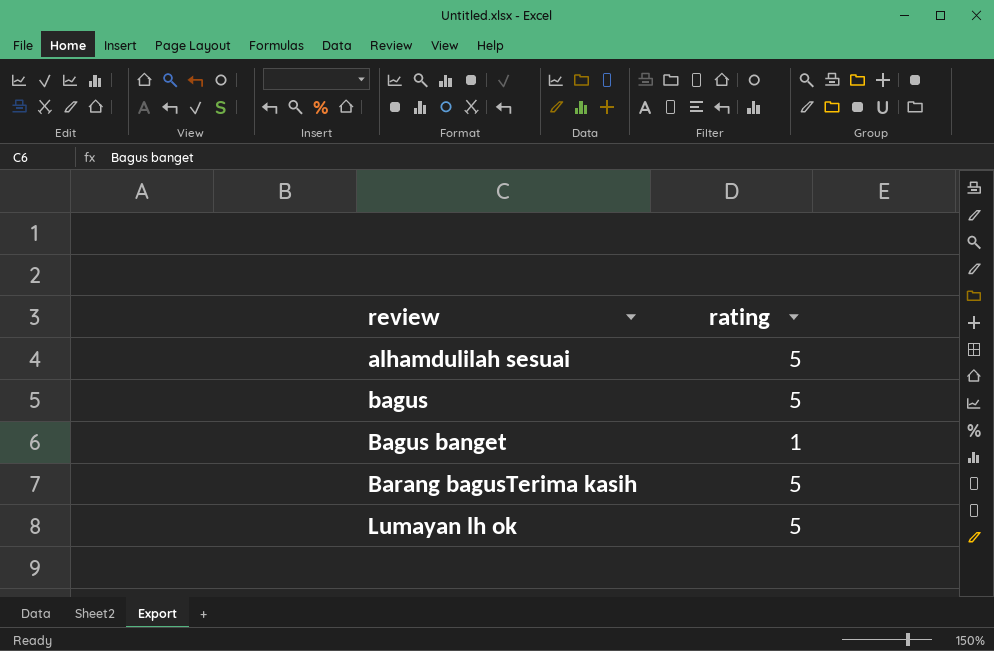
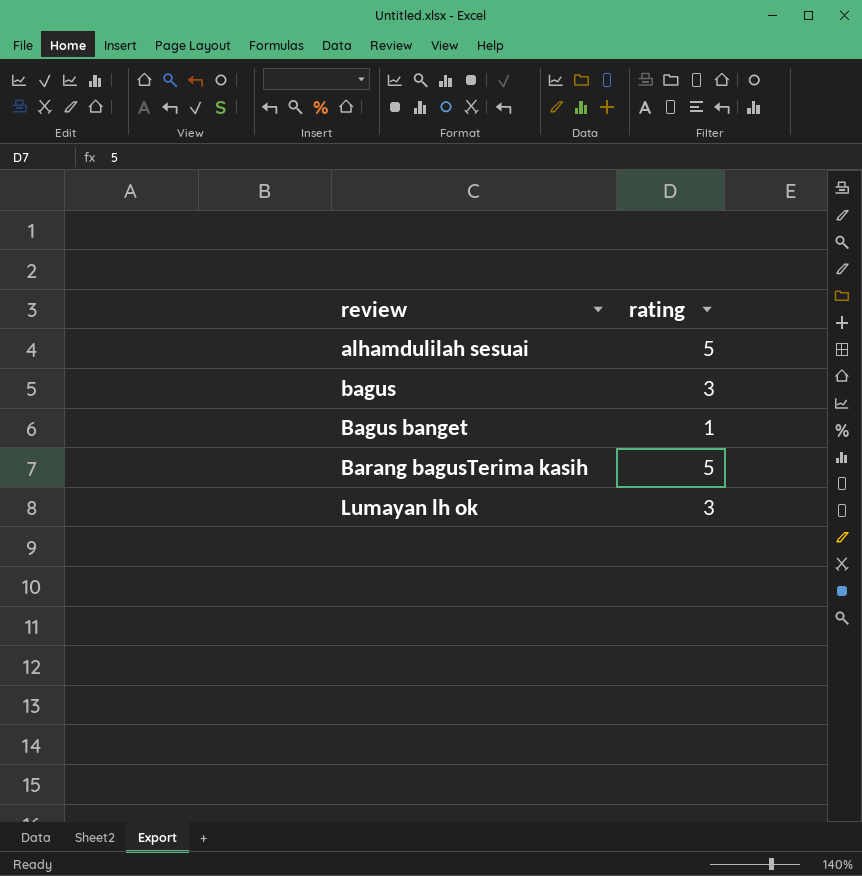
bagus | rating: 5 -> 3
Lumayan lh ok | rating: 5 -> 3

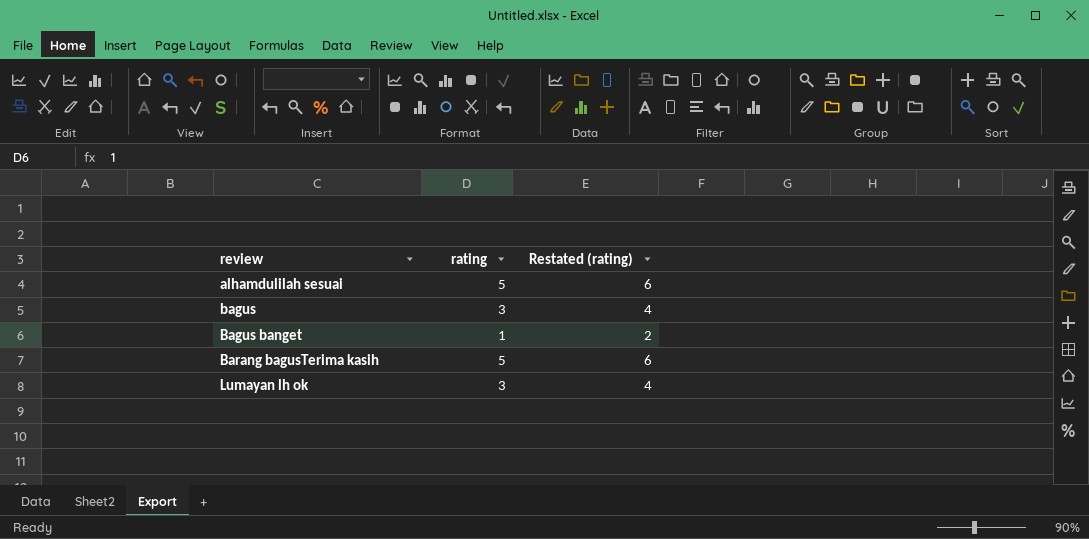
column Restated (rating) | formula: none -> [rating] + 1

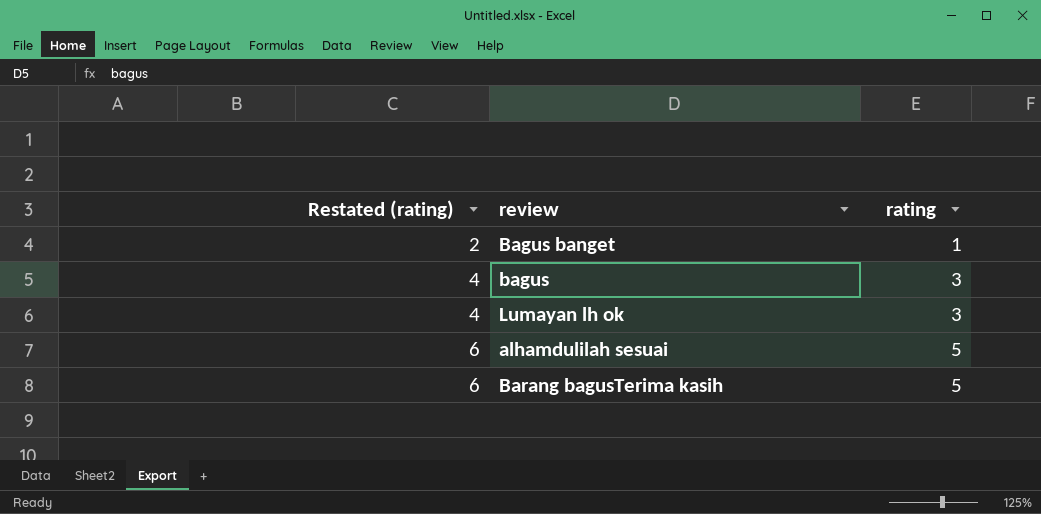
row order: review ascending -> Restated (rating) ascending
column Restated (rating) | position: 3 -> 1

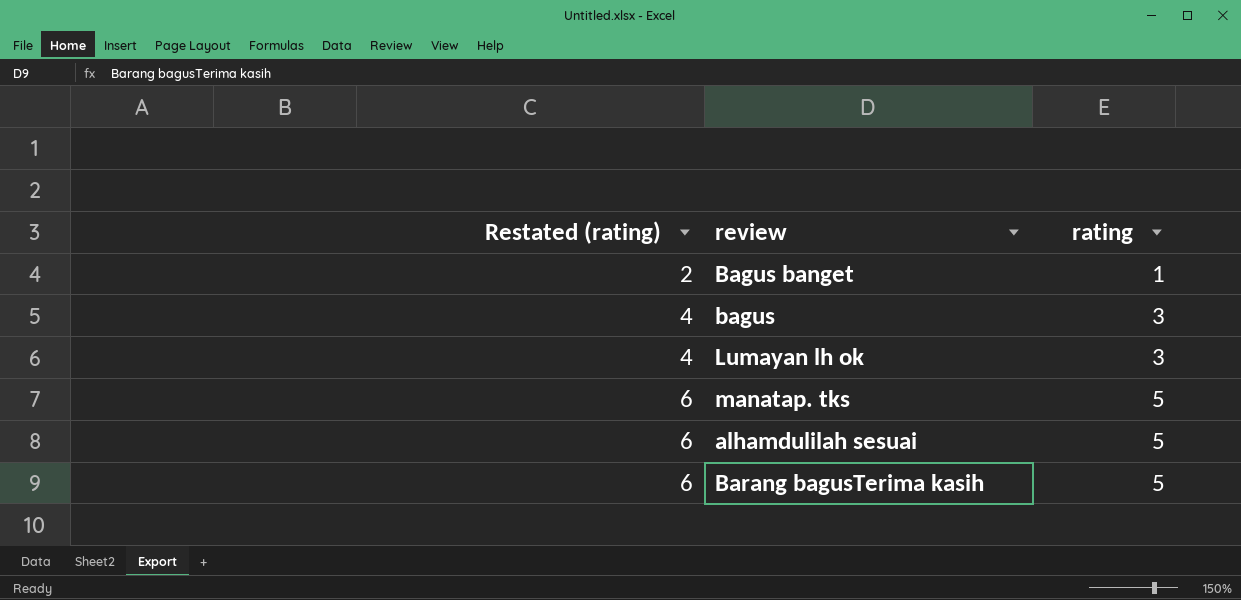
row manatap. tks: none -> 6 | 5

